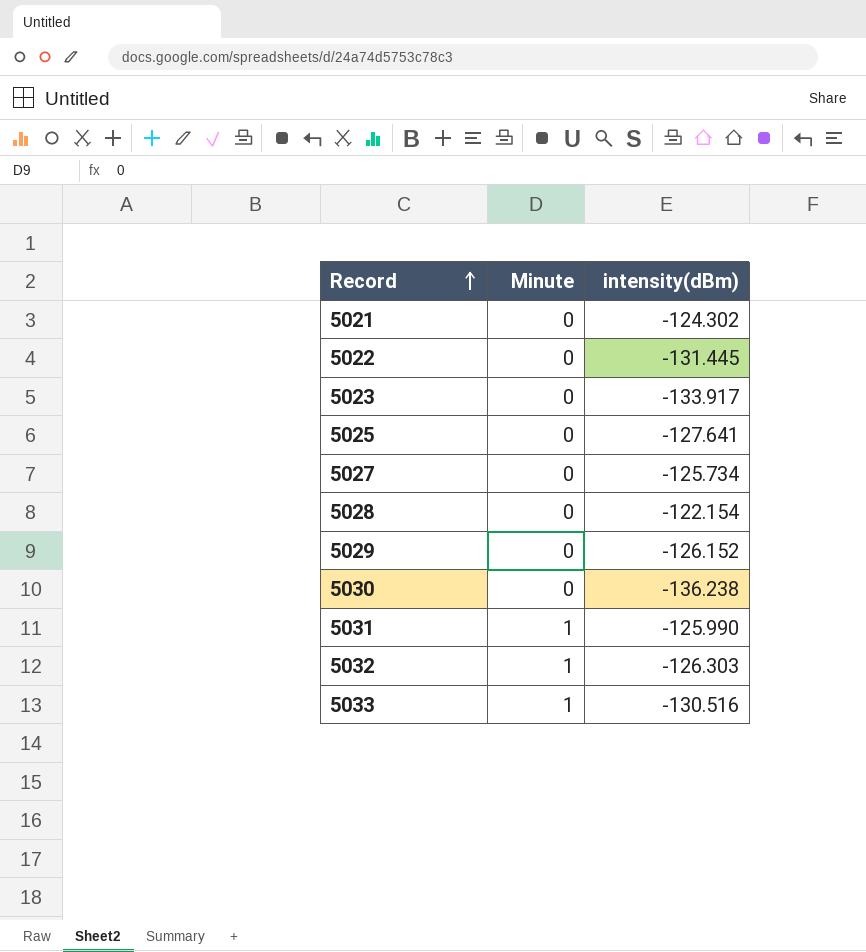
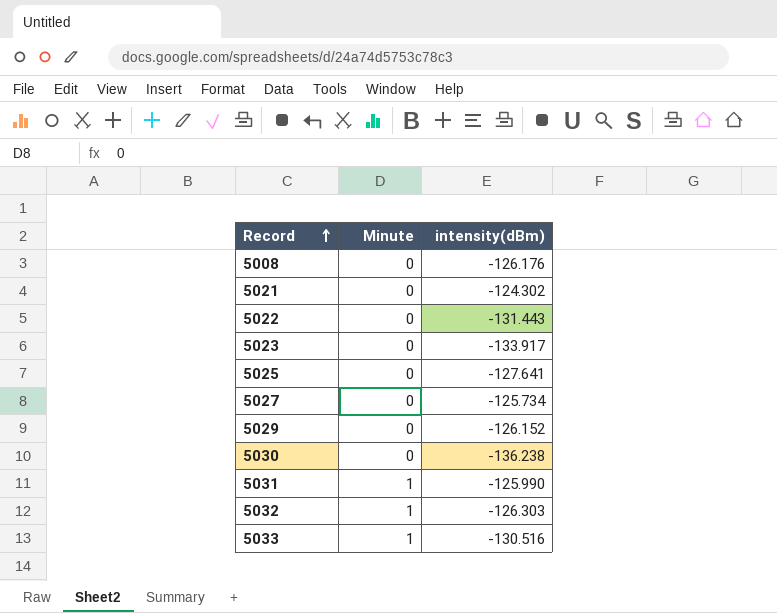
row 5028: 0 | -122.154 -> none
row 5008: none -> 0 | -126.176
5022 | intensity(dBm): -131.445 -> -131.443

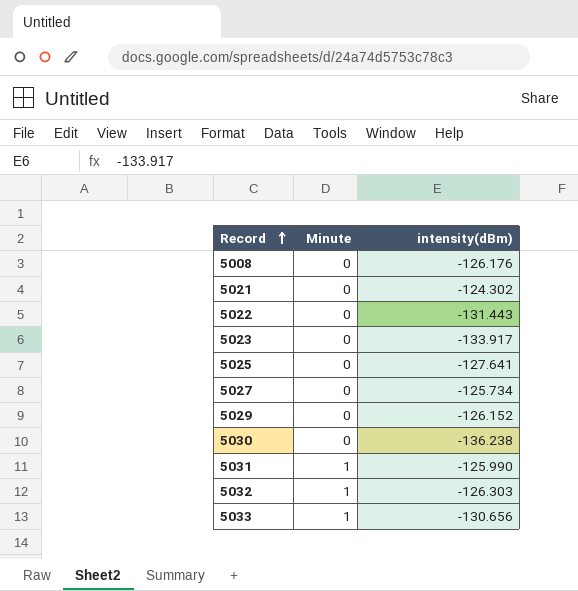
5033 | intensity(dBm): -130.516 -> -130.656

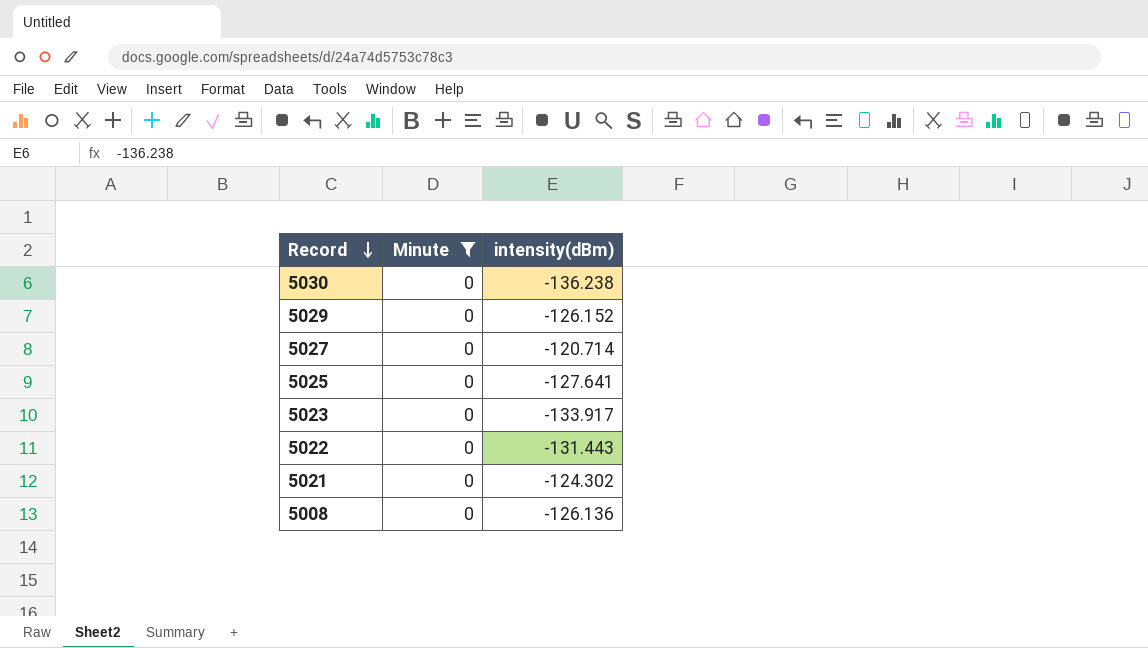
filter: none -> Minute = 0
row order: Record ascending -> Record descending
5027 | intensity(dBm): -125.734 -> -120.714
5008 | intensity(dBm): -126.176 -> -126.136

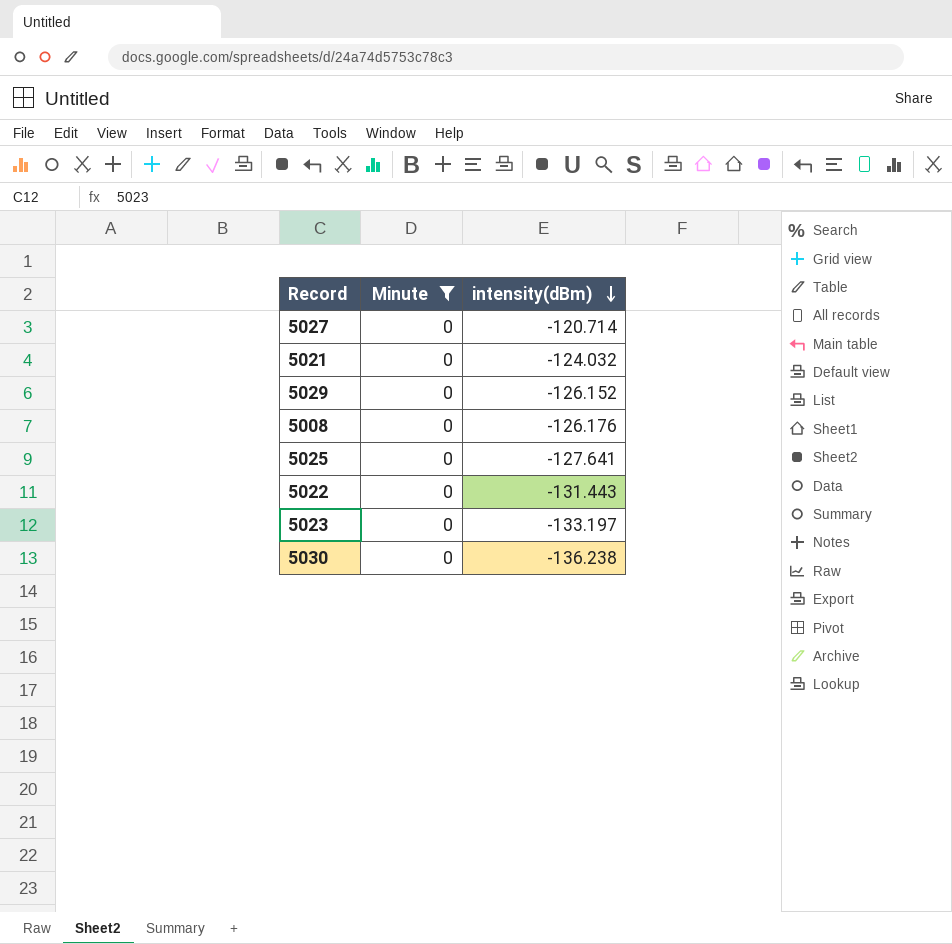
row order: Record descending -> intensity(dBm) descending
5021 | intensity(dBm): -124.302 -> -124.032
5008 | intensity(dBm): -126.136 -> -126.176
5023 | intensity(dBm): -133.917 -> -133.197

